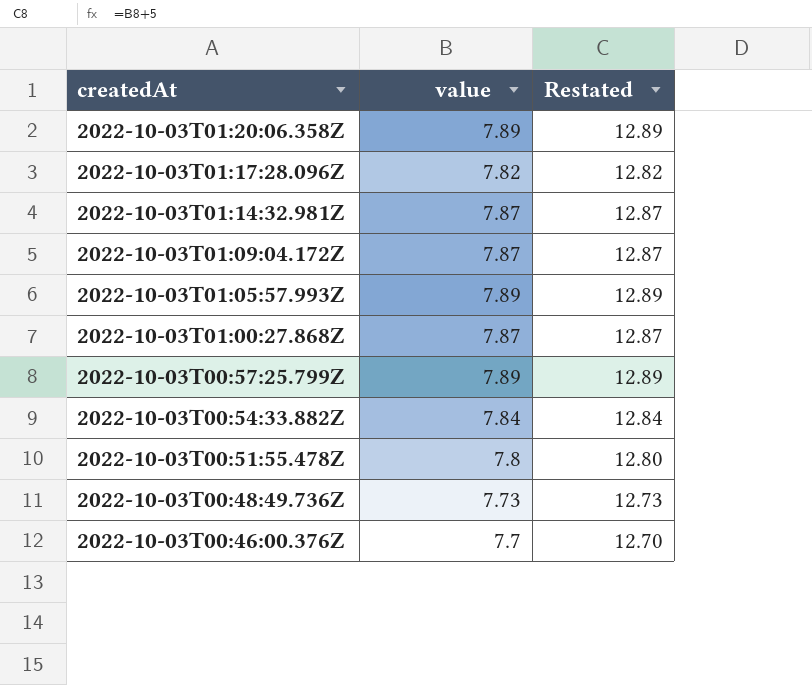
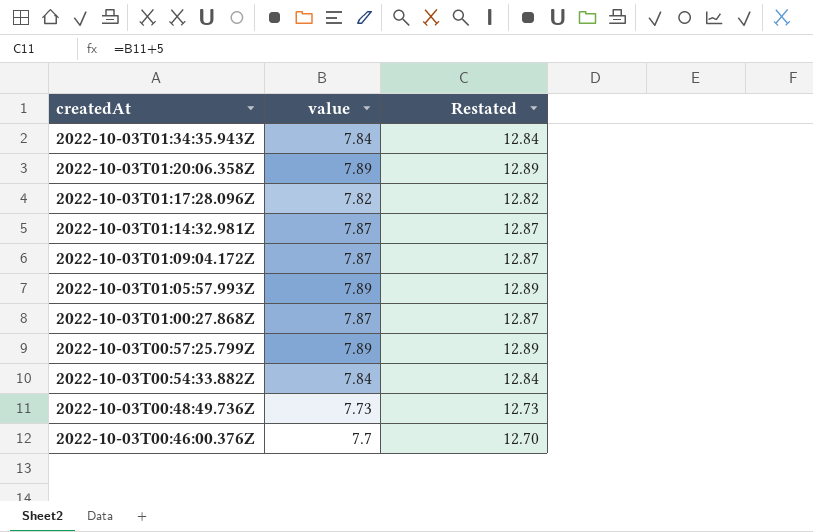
row 2022-10-03T00:51:55.478Z: 7.8 | 12.80 -> none
row 2022-10-03T01:34:35.943Z: none -> 7.84 | 12.84

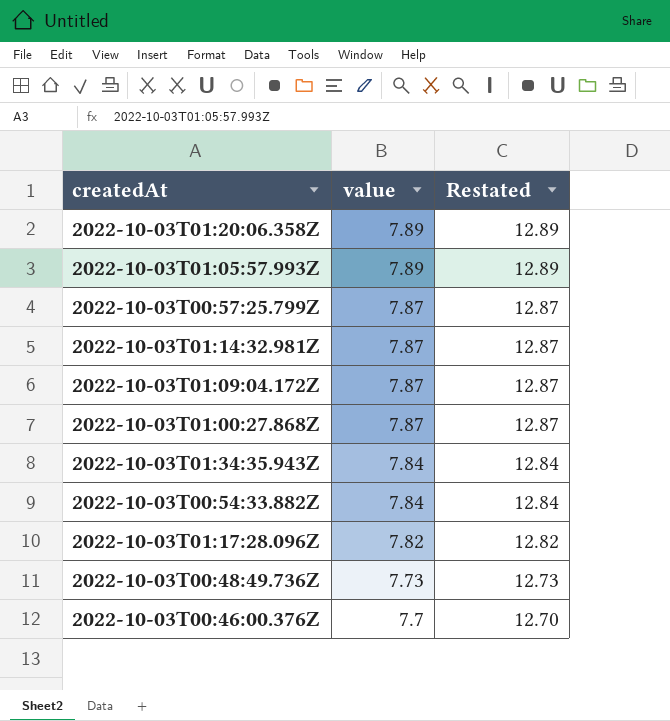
row order: createdAt descending -> value descending
2022-10-03T00:57:25.799Z | value: 7.89 -> 7.87
2022-10-03T00:57:25.799Z | Restated: 12.89 -> 12.87

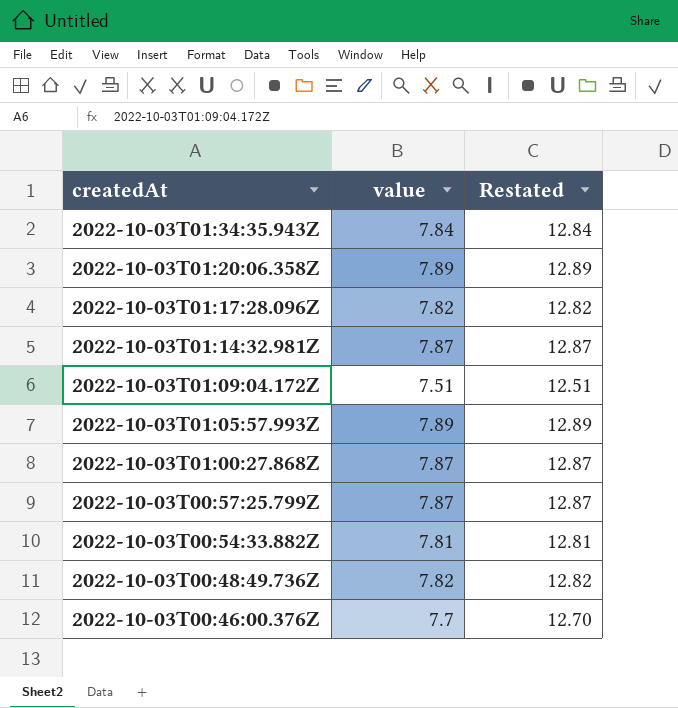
row order: value descending -> createdAt descending
2022-10-03T01:09:04.172Z | value: 7.87 -> 7.51
2022-10-03T01:09:04.172Z | Restated: 12.87 -> 12.51
2022-10-03T00:54:33.882Z | value: 7.84 -> 7.81
2022-10-03T00:54:33.882Z | Restated: 12.84 -> 12.81
2022-10-03T00:48:49.736Z | value: 7.73 -> 7.82
2022-10-03T00:48:49.736Z | Restated: 12.73 -> 12.82

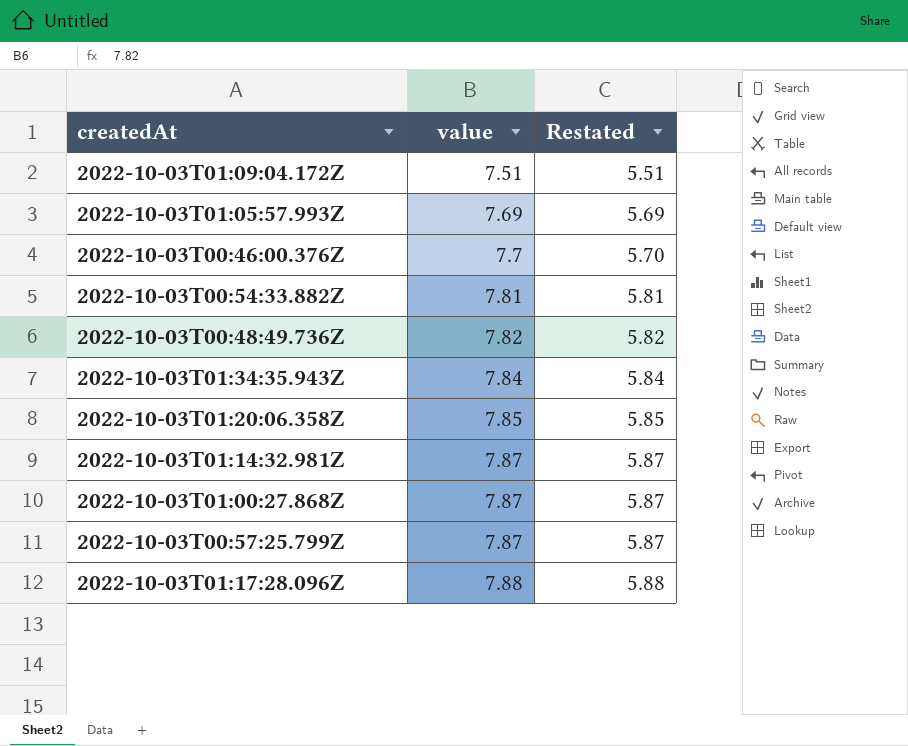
row order: createdAt descending -> value ascending
column Restated | formula: [value] + 5 -> [value] - 2
2022-10-03T01:05:57.993Z | value: 7.89 -> 7.69
2022-10-03T01:20:06.358Z | value: 7.89 -> 7.85
2022-10-03T01:17:28.096Z | value: 7.82 -> 7.88

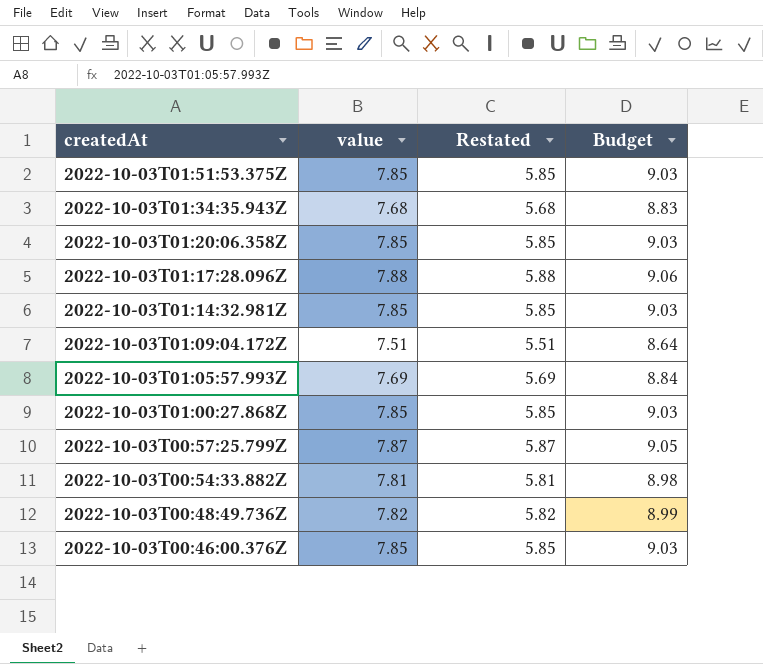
row order: value ascending -> createdAt descending
column Budget | formula: none -> [value] * 1.15
row 2022-10-03T01:51:53.375Z: none -> 7.85 | 5.85 | 9.03
2022-10-03T01:34:35.943Z | value: 7.84 -> 7.68
2022-10-03T01:34:35.943Z | Restated: 5.84 -> 5.68
2022-10-03T01:14:32.981Z | value: 7.87 -> 7.85
2022-10-03T01:14:32.981Z | Restated: 5.87 -> 5.85
2022-10-03T01:00:27.868Z | value: 7.87 -> 7.85
2022-10-03T01:00:27.868Z | Restated: 5.87 -> 5.85
2022-10-03T00:46:00.376Z | value: 7.7 -> 7.85
2022-10-03T00:46:00.376Z | Restated: 5.70 -> 5.85

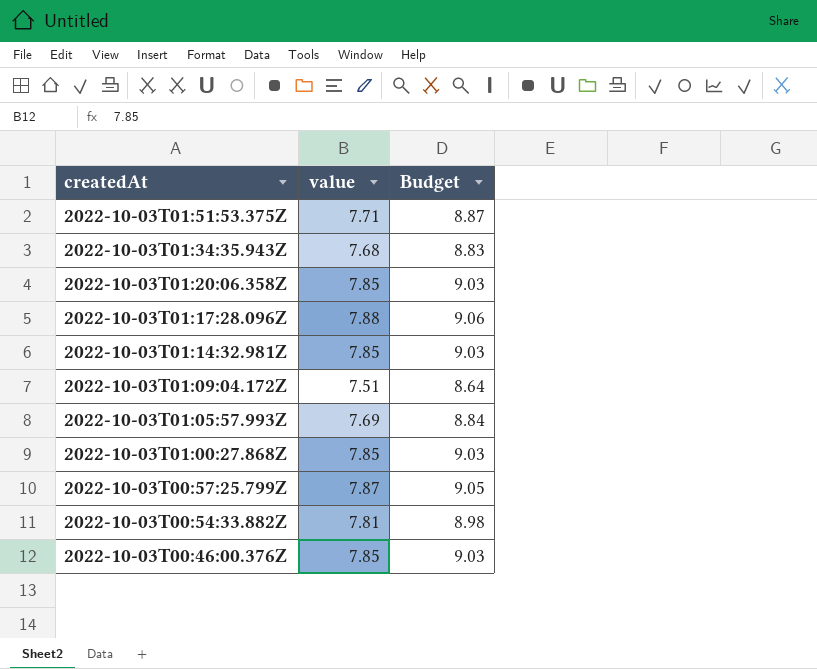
column Restated | formula: [value] - 2 -> none
row 2022-10-03T00:48:49.736Z: 7.82 | 5.82 | 8.99 -> none
2022-10-03T01:51:53.375Z | value: 7.85 -> 7.71
2022-10-03T01:51:53.375Z | Budget: 9.03 -> 8.87

